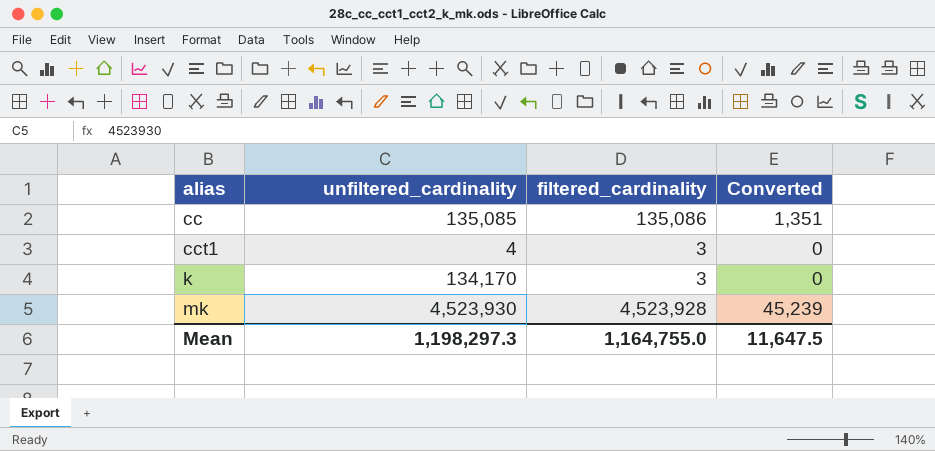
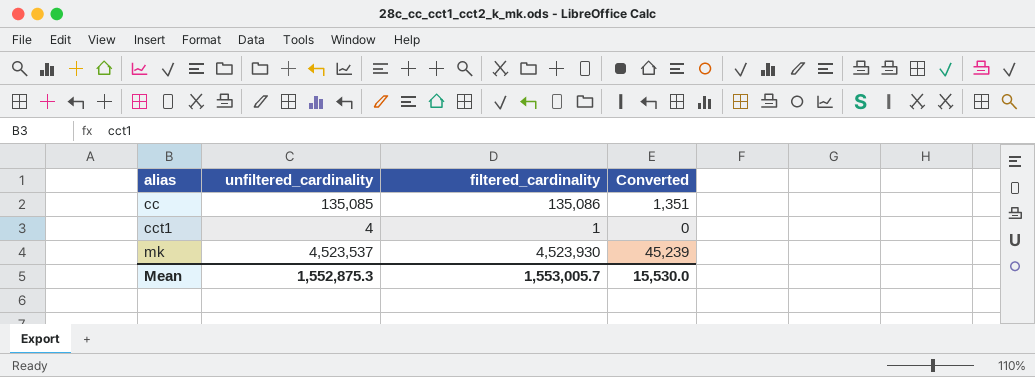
row k: 134,170 | 3 | 0 -> none
cct1 | filtered_cardinality: 3 -> 1
mk | unfiltered_cardinality: 4,523,930 -> 4,523,537
mk | filtered_cardinality: 4,523,928 -> 4,523,930
Mean | unfiltered_cardinality: 1,198,297.3 -> 1,552,875.3
Mean | filtered_cardinality: 1,164,755.0 -> 1,553,005.7
Mean | Converted: 11,647.5 -> 15,530.0

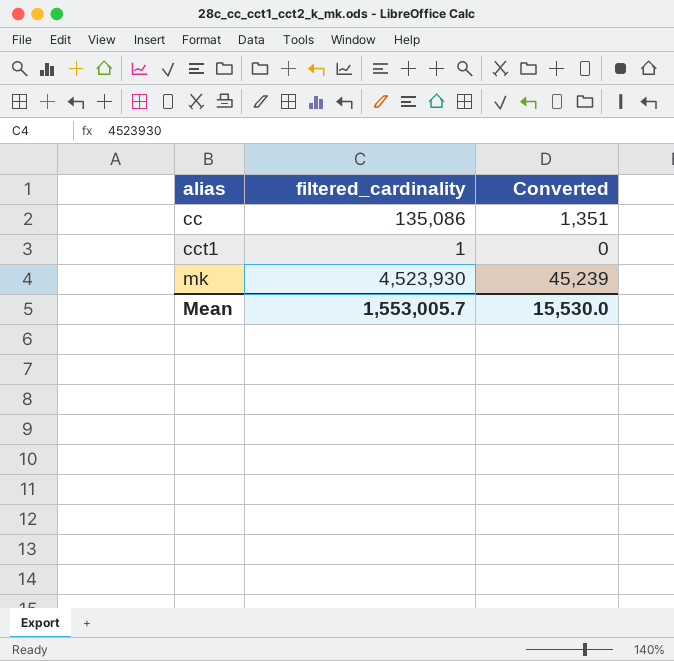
column unfiltered_cardinality | position: 2 -> none

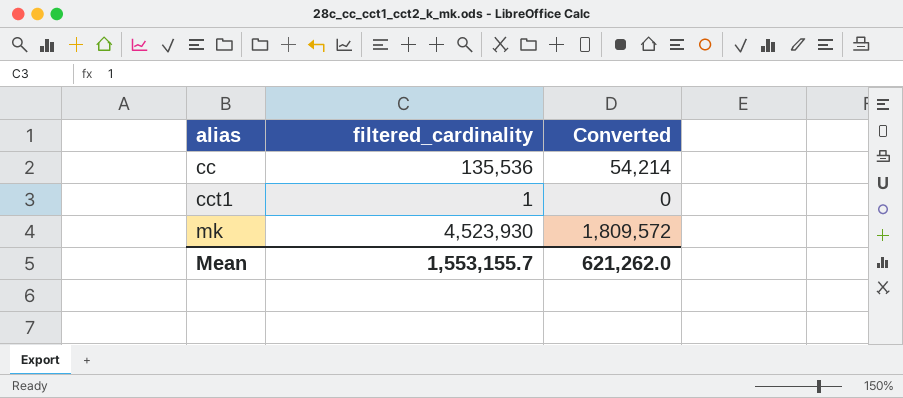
column Converted | formula: [filtered_cardinality] * 0.01 -> [filtered_cardinality] * 0.4
cc | filtered_cardinality: 135,086 -> 135,536
Mean | filtered_cardinality: 1,553,005.7 -> 1,553,155.7
Mean | Converted: 15,530.0 -> 621,262.0

